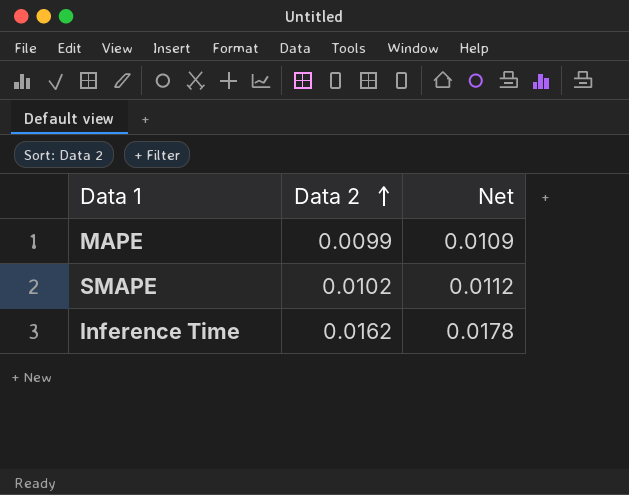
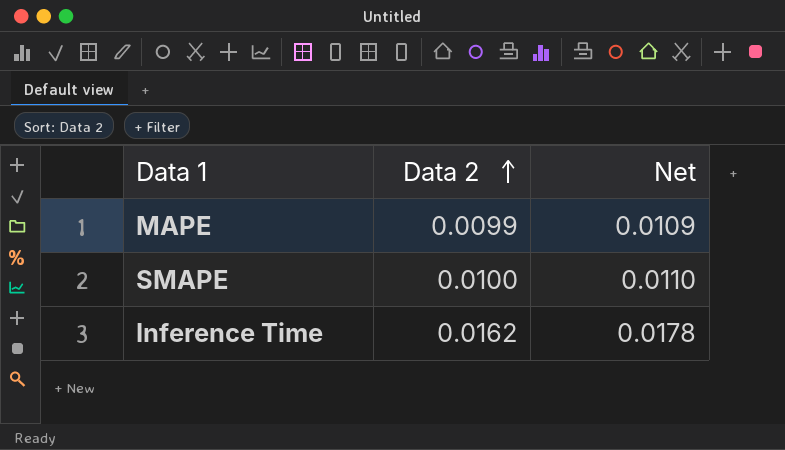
SMAPE | Data 2: 0.0102 -> 0.0100
SMAPE | Net: 0.0112 -> 0.0110

